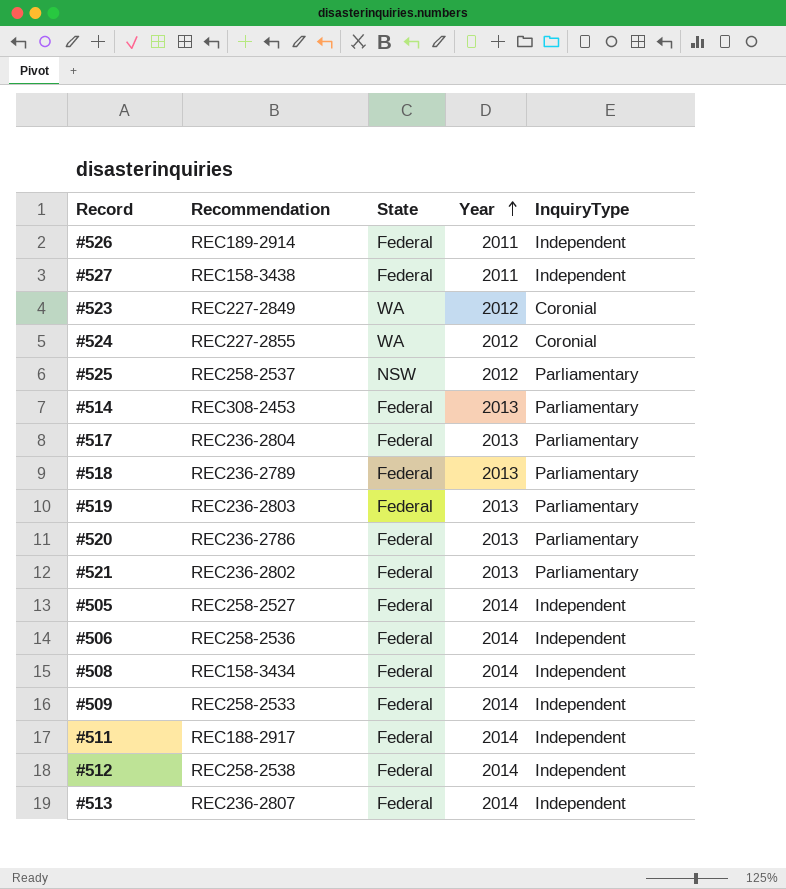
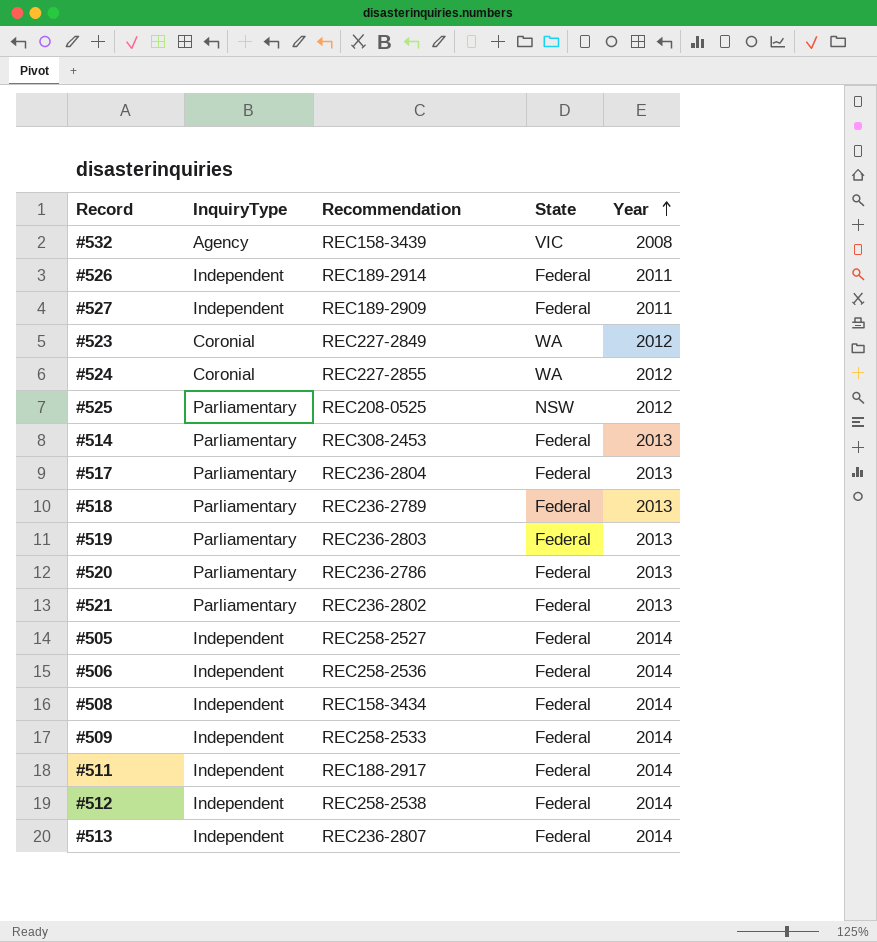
column InquiryType | position: 5 -> 2
row #532: none -> Agency | REC158-3439 | VIC | 2008
#527 | Recommendation: REC158-3438 -> REC189-2909
#525 | Recommendation: REC258-2537 -> REC208-0525

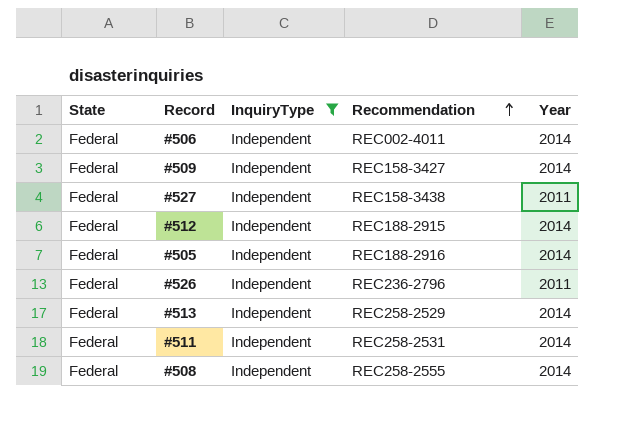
filter: none -> InquiryType = Independent
row order: Year ascending -> Recommendation ascending
column State | position: 4 -> 1
#506 | Recommendation: REC258-2536 -> REC002-4011
#509 | Recommendation: REC258-2533 -> REC158-3427
#527 | Recommendation: REC189-2909 -> REC158-3438
#512 | Recommendation: REC258-2538 -> REC188-2915
#505 | Recommendation: REC258-2527 -> REC188-2916
#526 | Recommendation: REC189-2914 -> REC236-2796
#513 | Recommendation: REC236-2807 -> REC258-2529
#511 | Recommendation: REC188-2917 -> REC258-2531
#508 | Recommendation: REC158-3434 -> REC258-2555

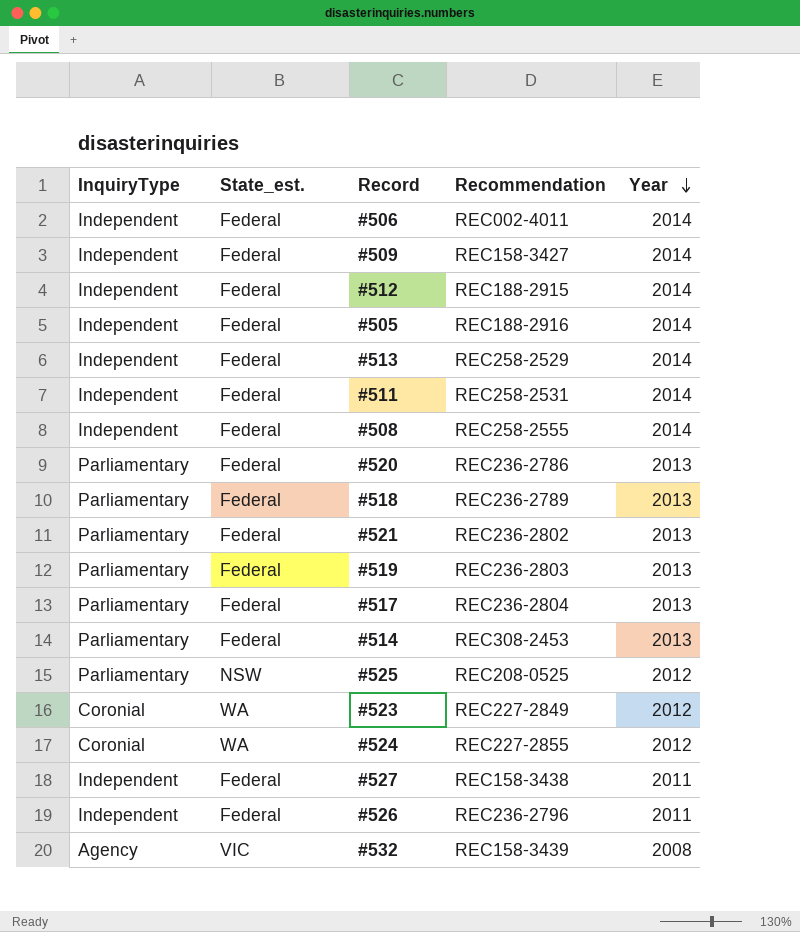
filter: InquiryType = Independent -> none
row order: Recommendation ascending -> Year descending
column InquiryType | position: 3 -> 1
column name: State -> State_est.

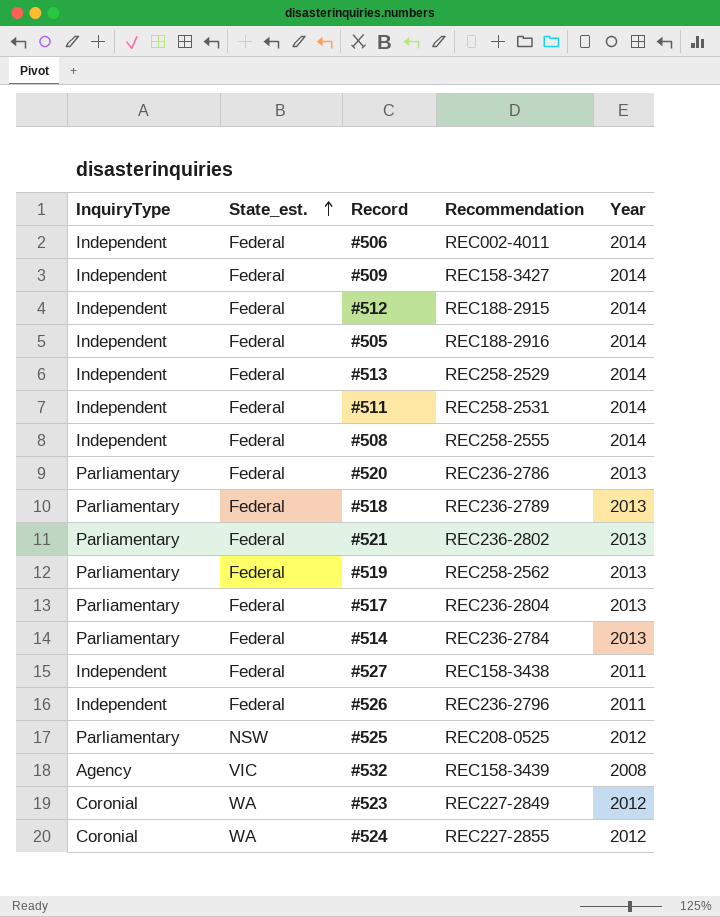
row order: Year descending -> State_est. ascending
#519 | Recommendation: REC236-2803 -> REC258-2562
#514 | Recommendation: REC308-2453 -> REC236-2784

